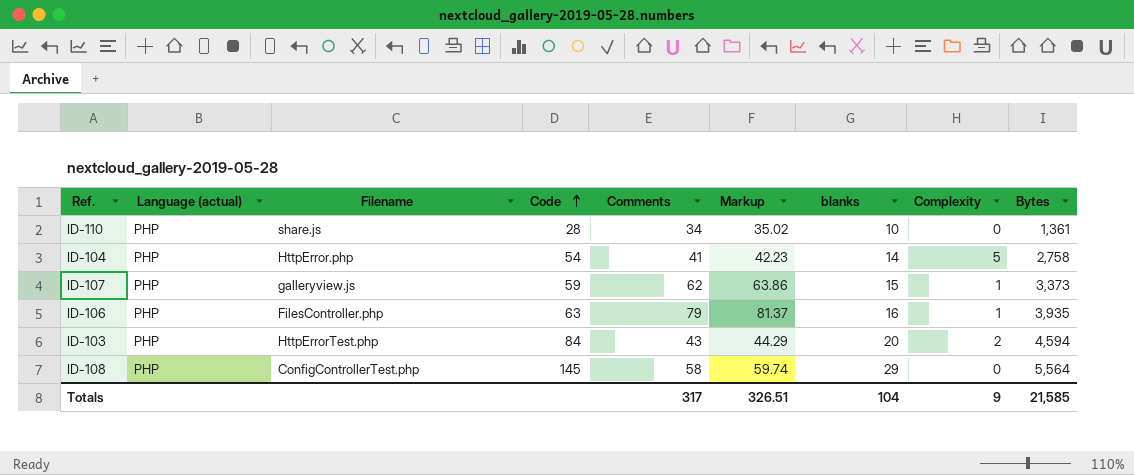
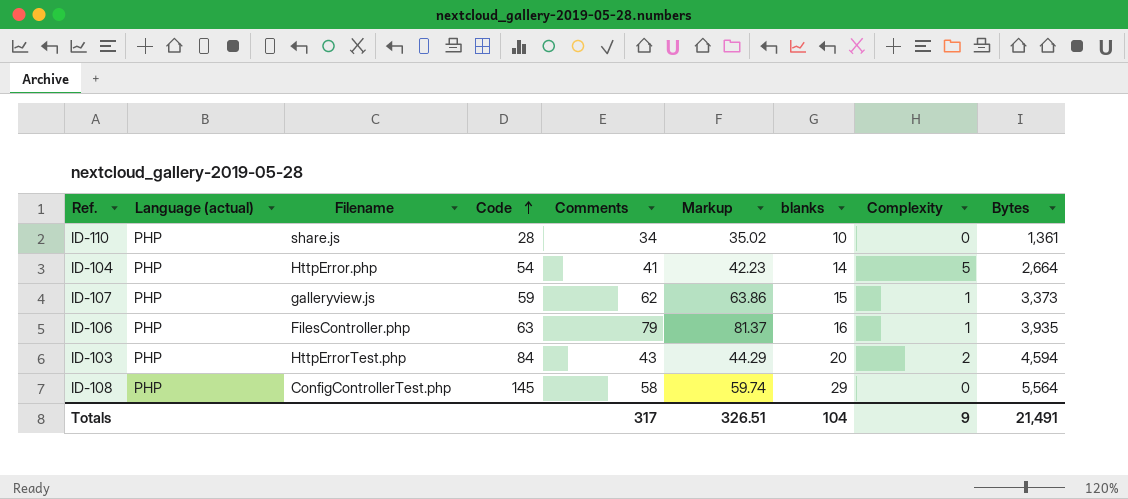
ID-104 | Bytes: 2,758 -> 2,664
Totals | Bytes: 21,585 -> 21,491

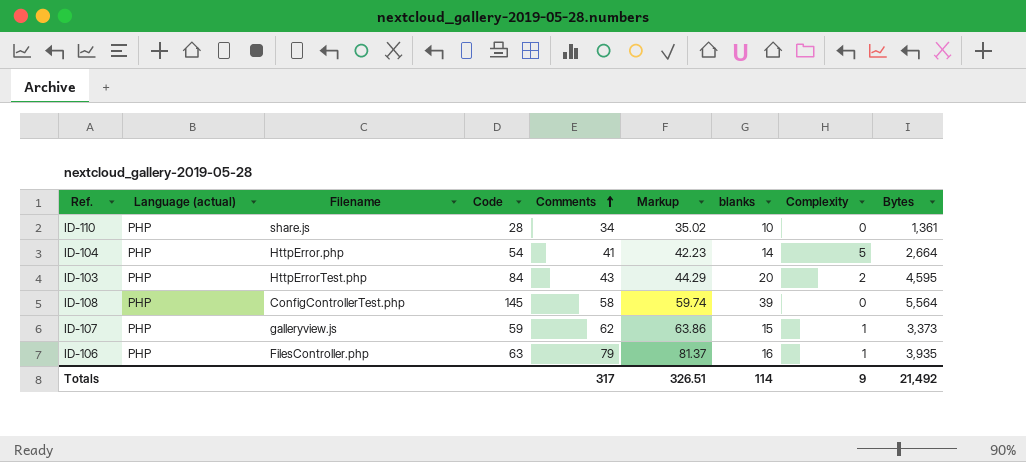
row order: Code ascending -> Comments ascending
ID-103 | Bytes: 4,594 -> 4,595
ID-108 | blanks: 29 -> 39
Totals | blanks: 104 -> 114
Totals | Bytes: 21,491 -> 21,492

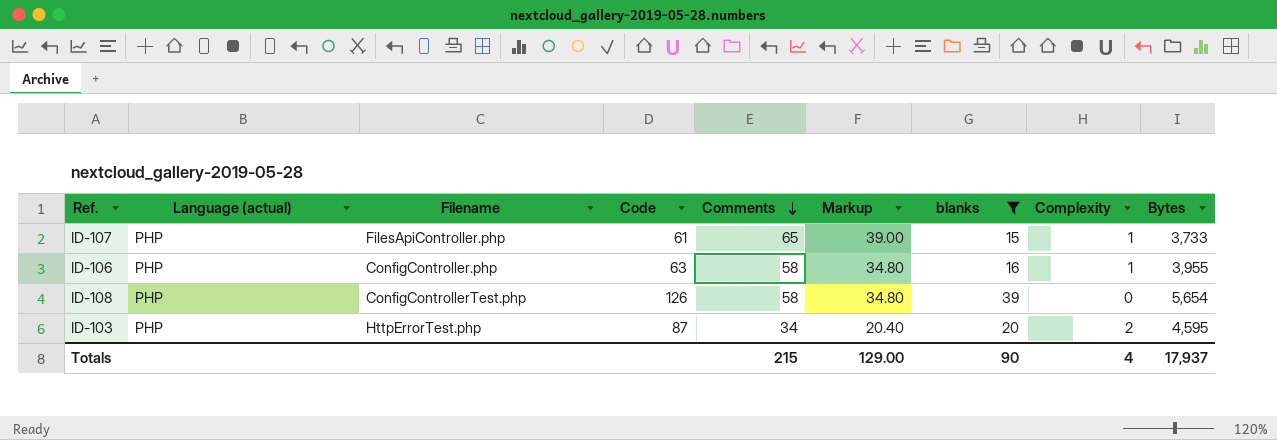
filter: none -> blanks >= 15
row order: Comments ascending -> Comments descending
column Markup | formula: [Comments] * 1.03 -> [Comments] * 0.6
ID-107 | Filename: galleryview.js -> FilesApiController.php
ID-107 | Code: 59 -> 61
ID-107 | Comments: 62 -> 65
ID-107 | Bytes: 3,373 -> 3,733
ID-106 | Filename: FilesController.php -> ConfigController.php
ID-106 | Comments: 79 -> 58
ID-106 | Bytes: 3,935 -> 3,955
ID-108 | Code: 145 -> 126
ID-108 | Bytes: 5,564 -> 5,654
ID-103 | Code: 84 -> 87
ID-103 | Comments: 43 -> 34
Totals | Comments: 317 -> 215
Totals | Markup: 326.51 -> 129.00
Totals | blanks: 114 -> 90
Totals | Complexity: 9 -> 4
Totals | Bytes: 21,492 -> 17,937

